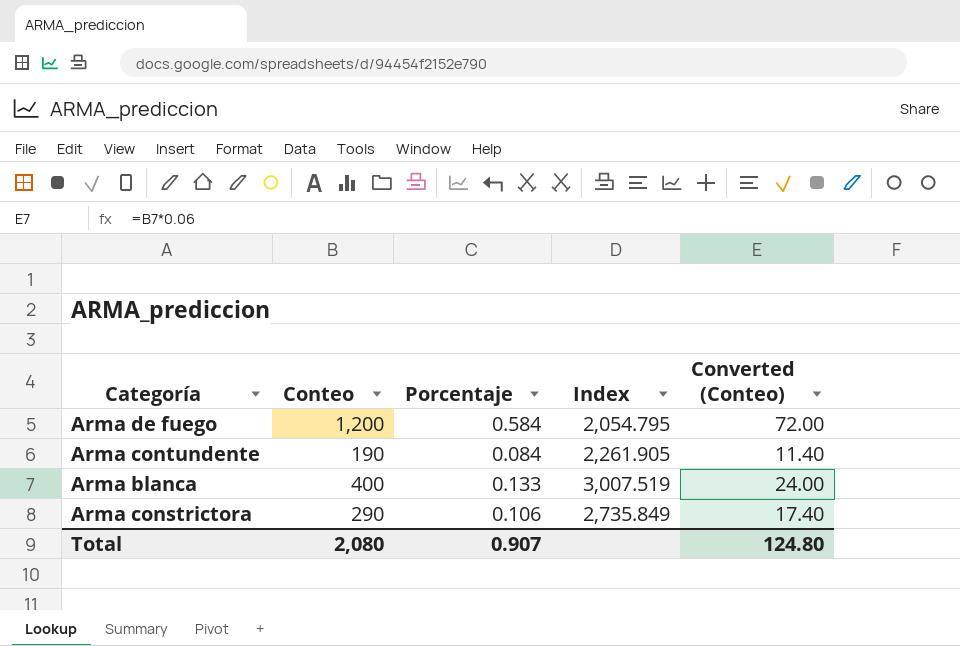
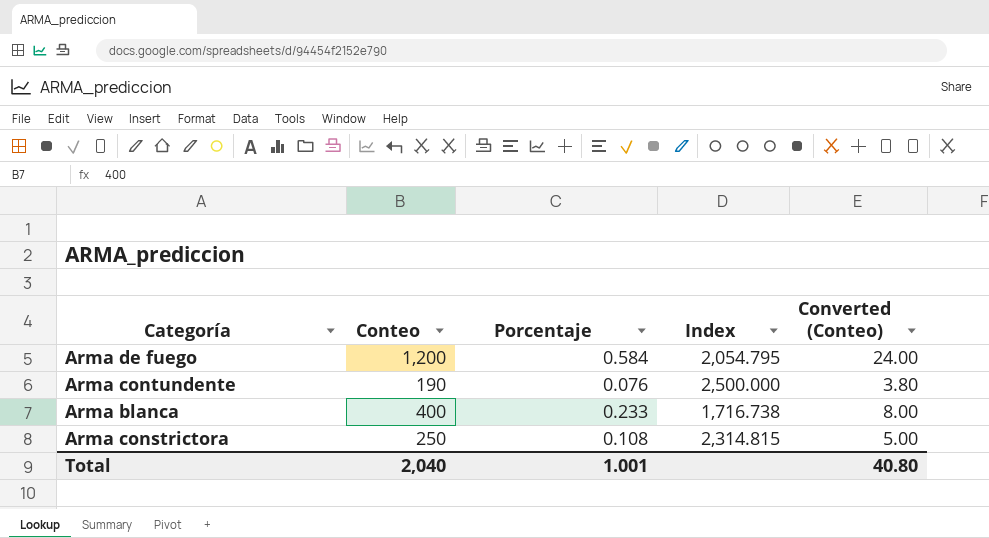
column Converted (Conteo) | formula: [Conteo] * 0.06 -> [Conteo] * 0.02
Arma contundente | Porcentaje: 0.084 -> 0.076
Arma contundente | Index: 2,261.905 -> 2,500.000
Arma blanca | Porcentaje: 0.133 -> 0.233
Arma blanca | Index: 3,007.519 -> 1,716.738
Arma constrictora | Conteo: 290 -> 250
Arma constrictora | Porcentaje: 0.106 -> 0.108
Arma constrictora | Index: 2,735.849 -> 2,314.815
Total | Conteo: 2,080 -> 2,040
Total | Porcentaje: 0.907 -> 1.001
Total | Converted (Conteo): 124.80 -> 40.80

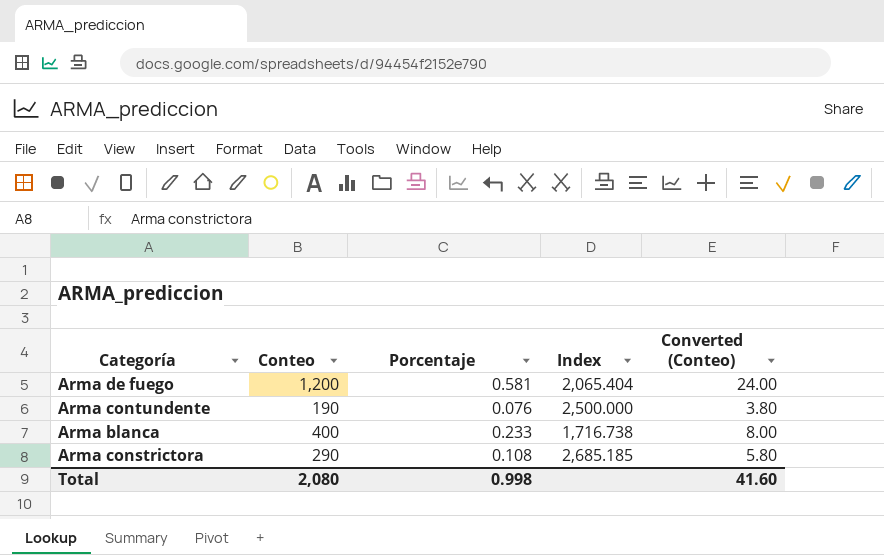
Arma de fuego | Porcentaje: 0.584 -> 0.581
Arma de fuego | Index: 2,054.795 -> 2,065.404
Arma constrictora | Conteo: 250 -> 290
Arma constrictora | Index: 2,314.815 -> 2,685.185
Arma constrictora | Converted (Conteo): 5.00 -> 5.80
Total | Conteo: 2,040 -> 2,080
Total | Porcentaje: 1.001 -> 0.998
Total | Converted (Conteo): 40.80 -> 41.60

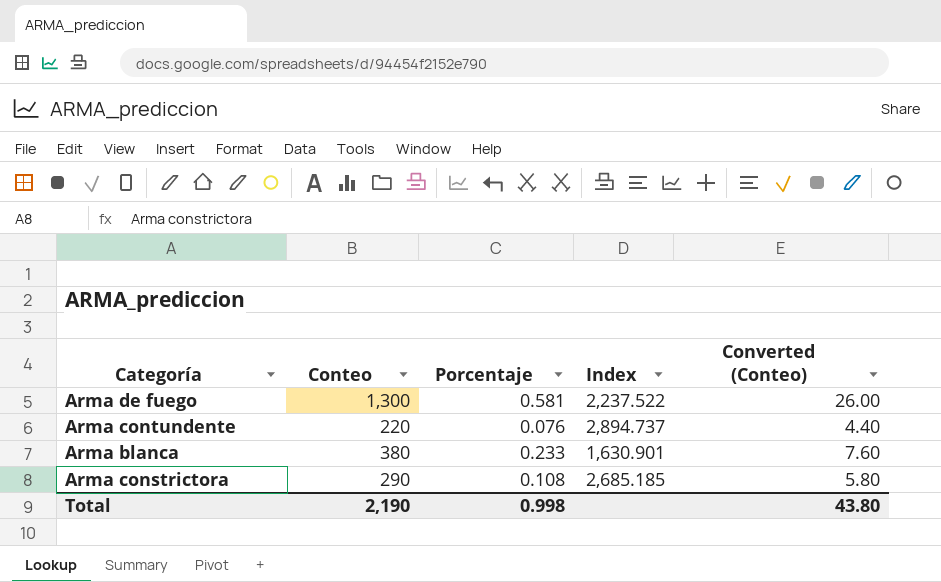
Arma de fuego | Conteo: 1,200 -> 1,300
Arma de fuego | Index: 2,065.404 -> 2,237.522
Arma de fuego | Converted (Conteo): 24.00 -> 26.00
Arma contundente | Conteo: 190 -> 220
Arma contundente | Index: 2,500.000 -> 2,894.737
Arma contundente | Converted (Conteo): 3.80 -> 4.40
Arma blanca | Conteo: 400 -> 380
Arma blanca | Index: 1,716.738 -> 1,630.901
Arma blanca | Converted (Conteo): 8.00 -> 7.60
Total | Conteo: 2,080 -> 2,190
Total | Converted (Conteo): 41.60 -> 43.80

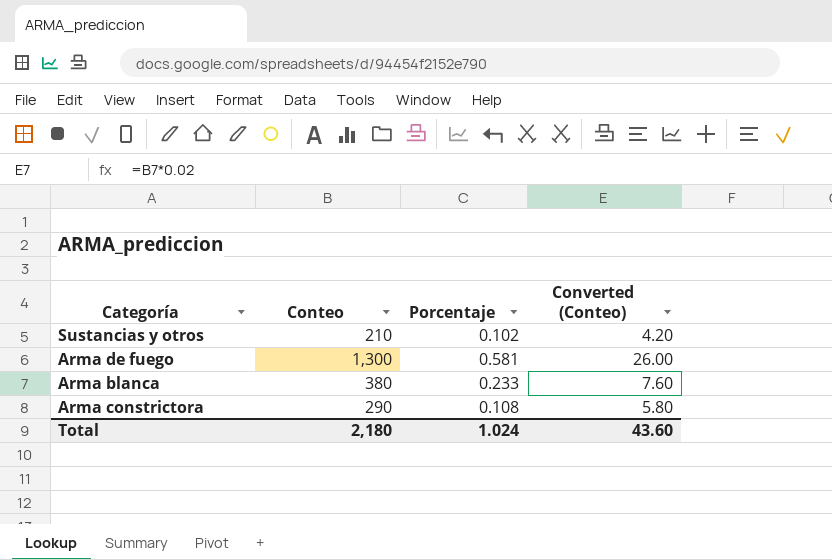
column Index | formula: [Conteo] / [Porcentaje] -> none
row Arma contundente: 220 | 0.076 | 2,894.737 | 4.40 -> none
row Sustancias y otros: none -> 210 | 0.102 | 4.20
Total | Conteo: 2,190 -> 2,180
Total | Porcentaje: 0.998 -> 1.024
Total | Converted (Conteo): 43.80 -> 43.60

